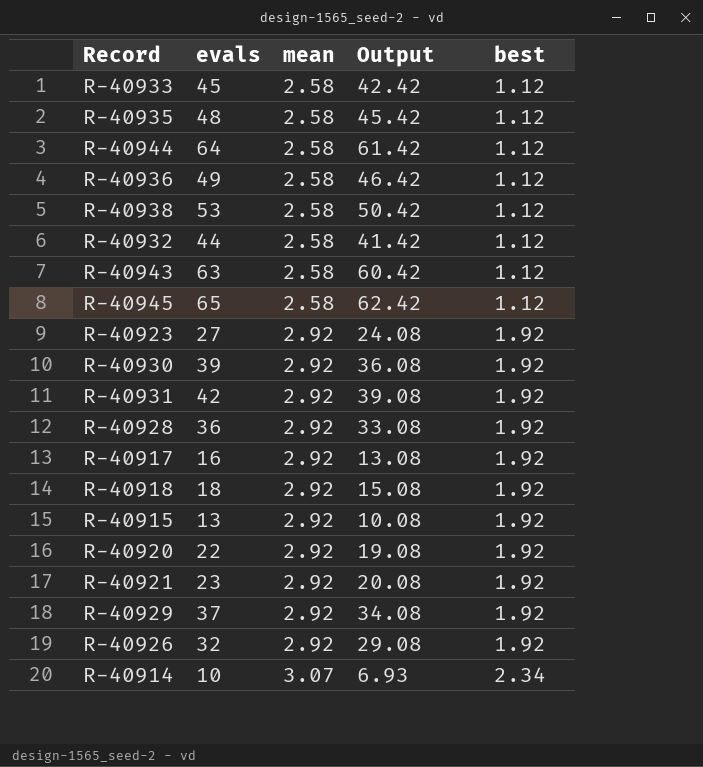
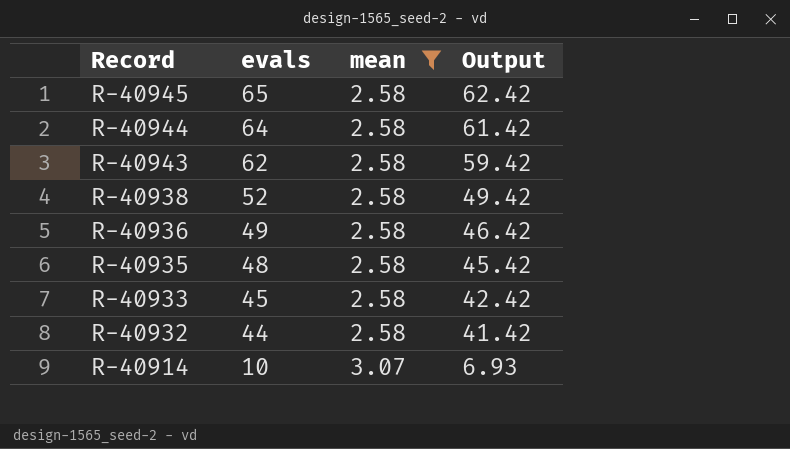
filter: none -> mean != 2.92
row order: mean ascending -> Record descending
column best | position: 5 -> none
R-40943 | evals: 63 -> 62
R-40943 | Output: 60.42 -> 59.42
R-40938 | evals: 53 -> 52
R-40938 | Output: 50.42 -> 49.42

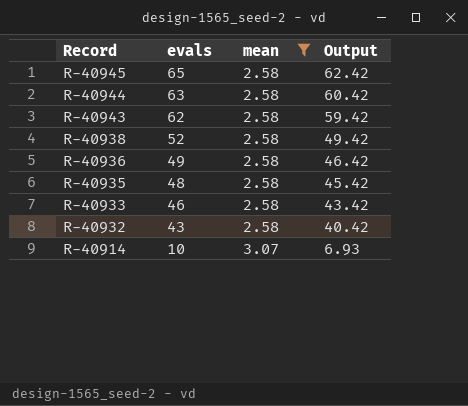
R-40944 | evals: 64 -> 63
R-40944 | Output: 61.42 -> 60.42
R-40933 | evals: 45 -> 46
R-40933 | Output: 42.42 -> 43.42
R-40932 | evals: 44 -> 43
R-40932 | Output: 41.42 -> 40.42

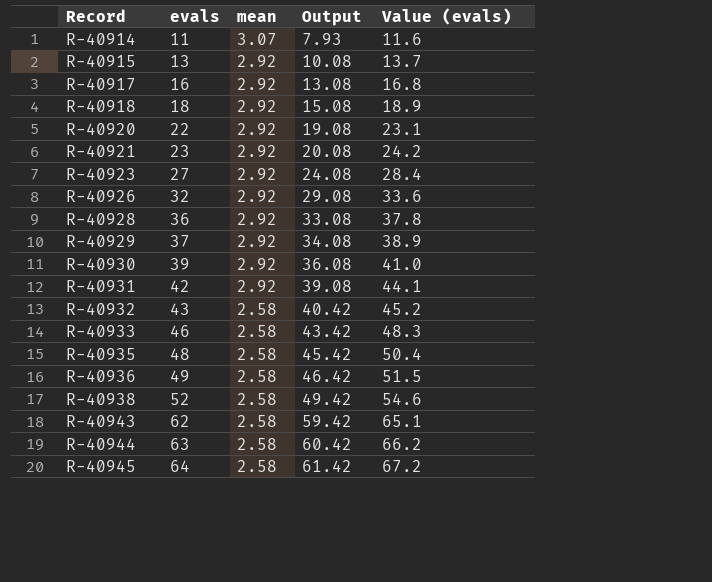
filter: mean != 2.92 -> none
row order: Record descending -> Record ascending
column Value (evals) | formula: none -> [evals] * 1.05
R-40914 | evals: 10 -> 11
R-40914 | Output: 6.93 -> 7.93
R-40945 | evals: 65 -> 64
R-40945 | Output: 62.42 -> 61.42

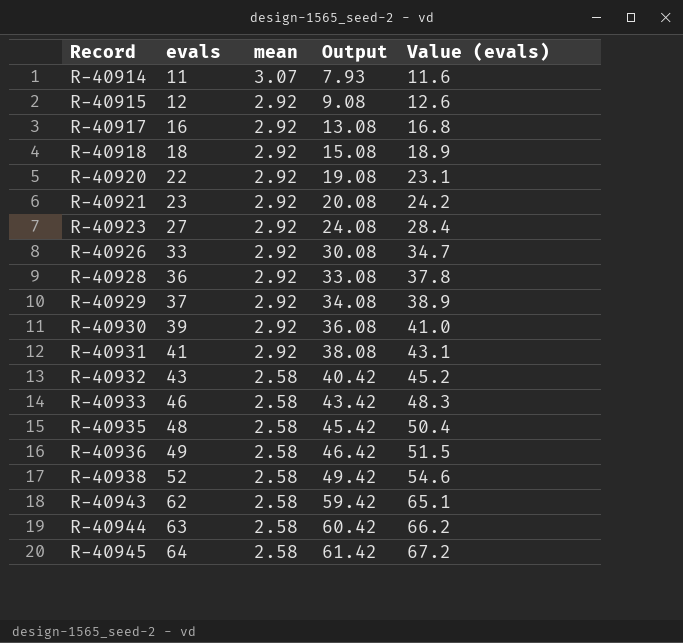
R-40915 | evals: 13 -> 12
R-40915 | Output: 10.08 -> 9.08
R-40915 | Value (evals): 13.7 -> 12.6
R-40926 | evals: 32 -> 33
R-40926 | Output: 29.08 -> 30.08
R-40926 | Value (evals): 33.6 -> 34.7
R-40931 | evals: 42 -> 41
R-40931 | Output: 39.08 -> 38.08
R-40931 | Value (evals): 44.1 -> 43.1

